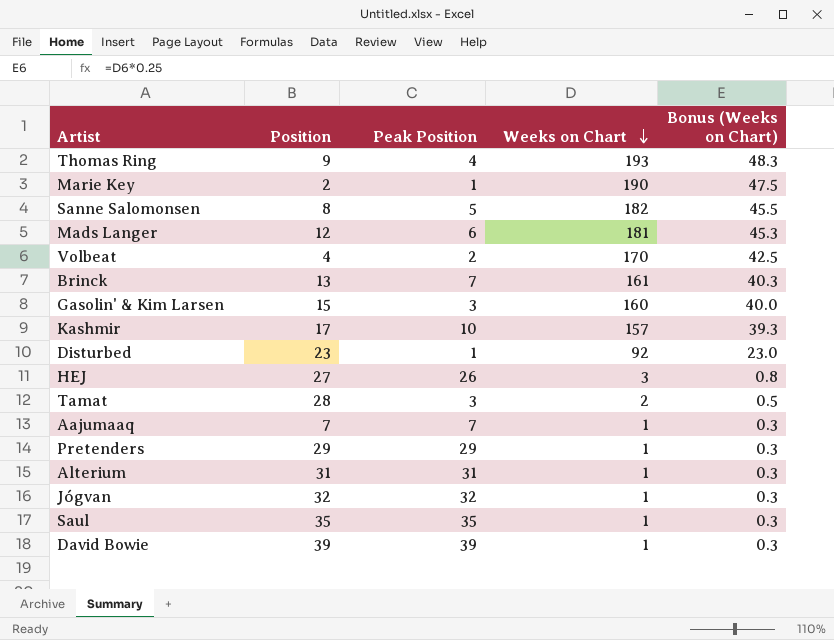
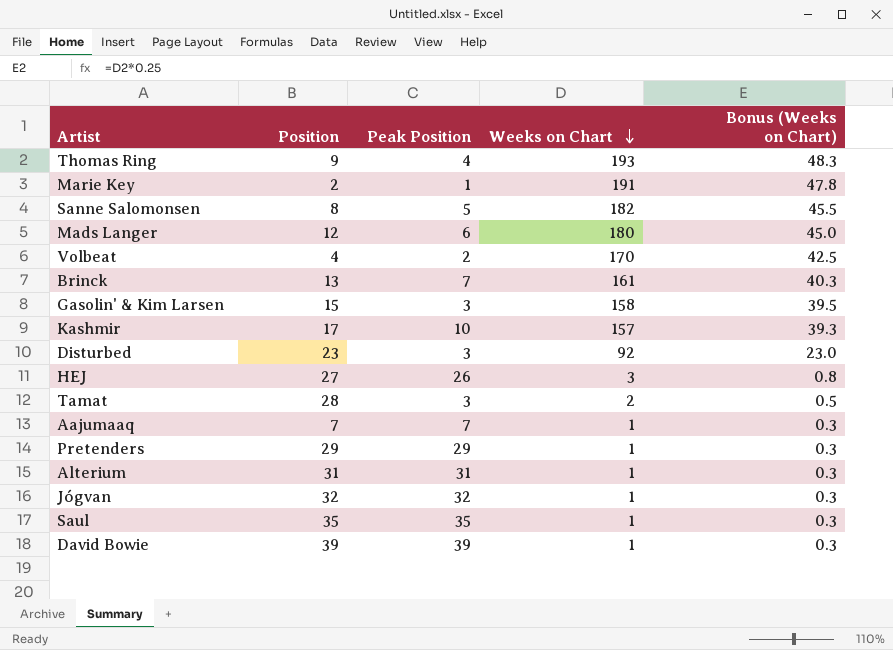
Marie Key | Weeks on Chart: 190 -> 191
Marie Key | Bonus (Weeks on Chart): 47.5 -> 47.8
Mads Langer | Weeks on Chart: 181 -> 180
Mads Langer | Bonus (Weeks on Chart): 45.3 -> 45.0
Gasolin' & Kim Larsen | Weeks on Chart: 160 -> 158
Gasolin' & Kim Larsen | Bonus (Weeks on Chart): 40.0 -> 39.5
Disturbed | Peak Position: 1 -> 3

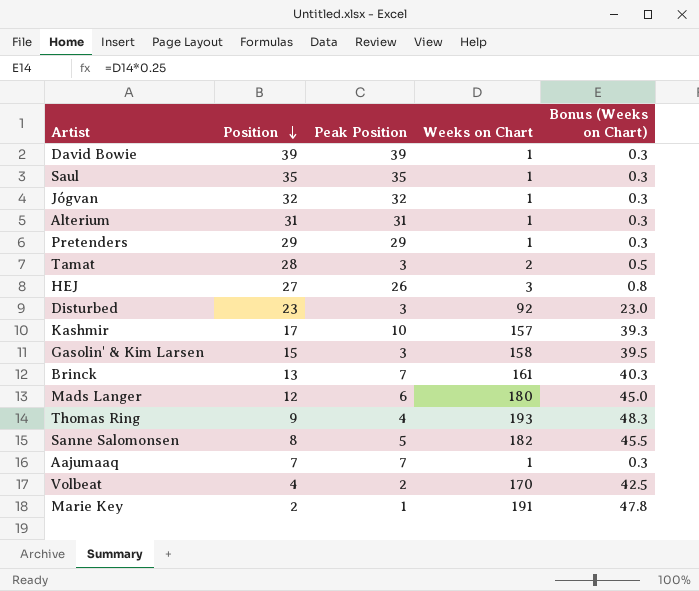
row order: Weeks on Chart descending -> Position descending

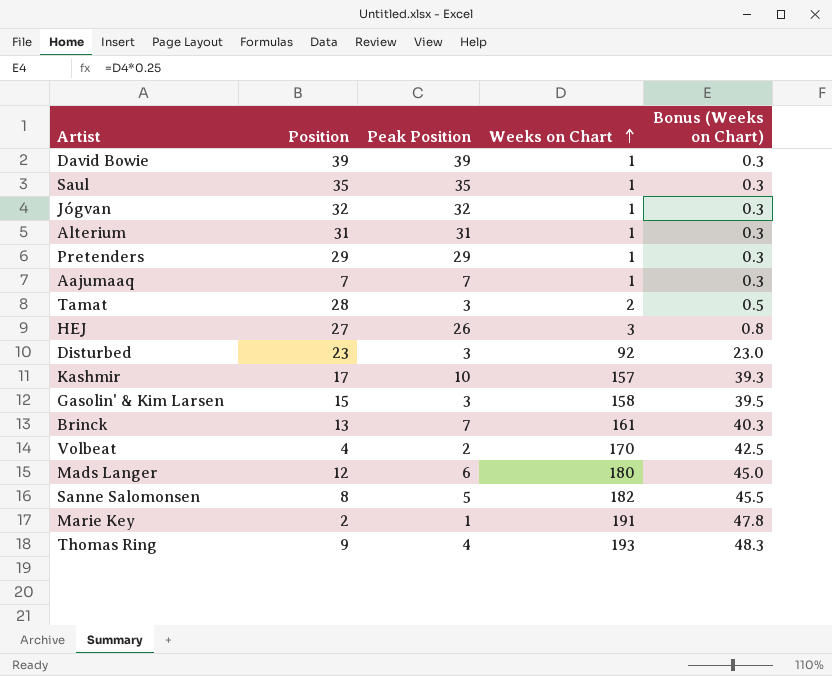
row order: Position descending -> Weeks on Chart ascending

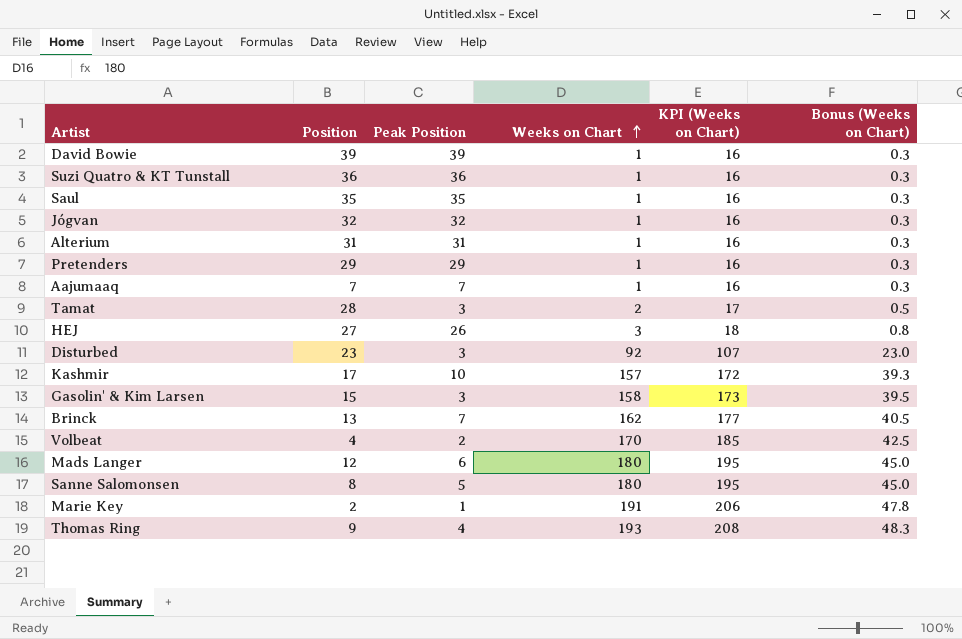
column KPI (Weeks on Chart) | formula: none -> [Weeks on Chart] + 15
row Suzi Quatro & KT Tunstall: none -> 36 | 36 | 1 | 16 | 0.3
Brinck | Weeks on Chart: 161 -> 162
Brinck | Bonus (Weeks on Chart): 40.3 -> 40.5
Sanne Salomonsen | Weeks on Chart: 182 -> 180
Sanne Salomonsen | Bonus (Weeks on Chart): 45.5 -> 45.0

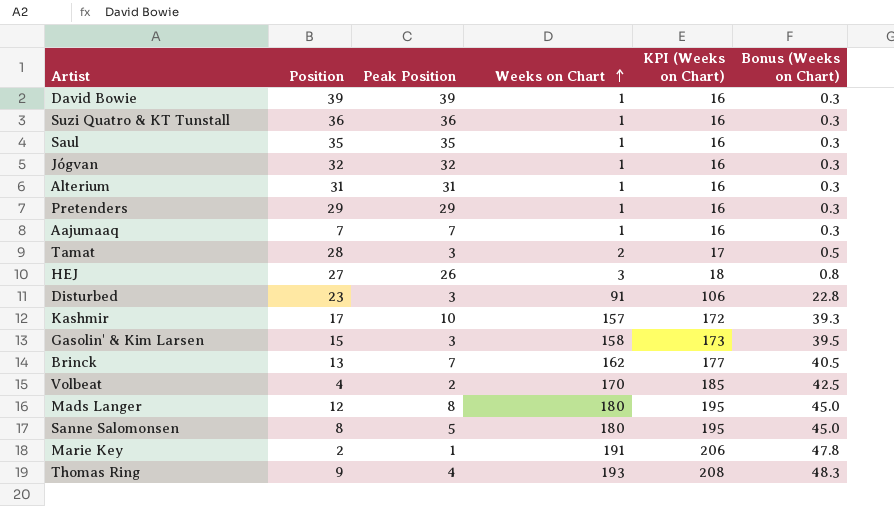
Disturbed | Weeks on Chart: 92 -> 91
Disturbed | KPI (Weeks on Chart): 107 -> 106
Disturbed | Bonus (Weeks on Chart): 23.0 -> 22.8
Mads Langer | Peak Position: 6 -> 8

